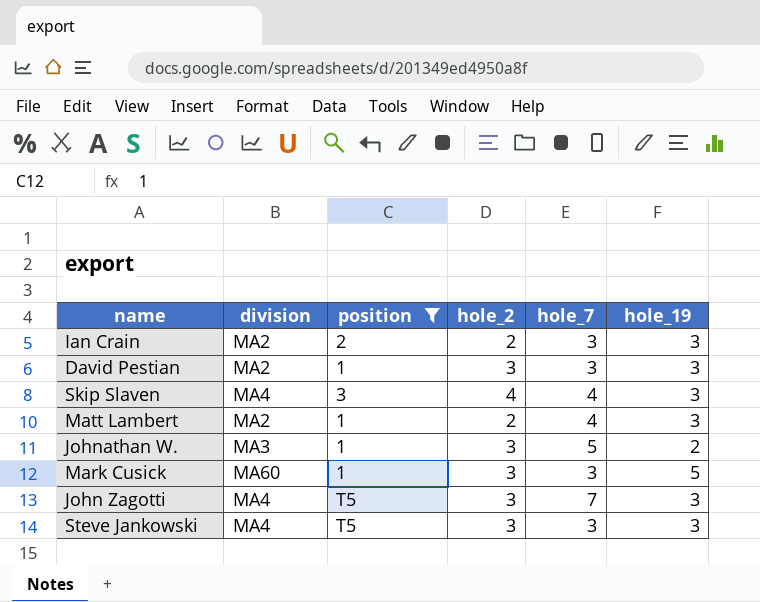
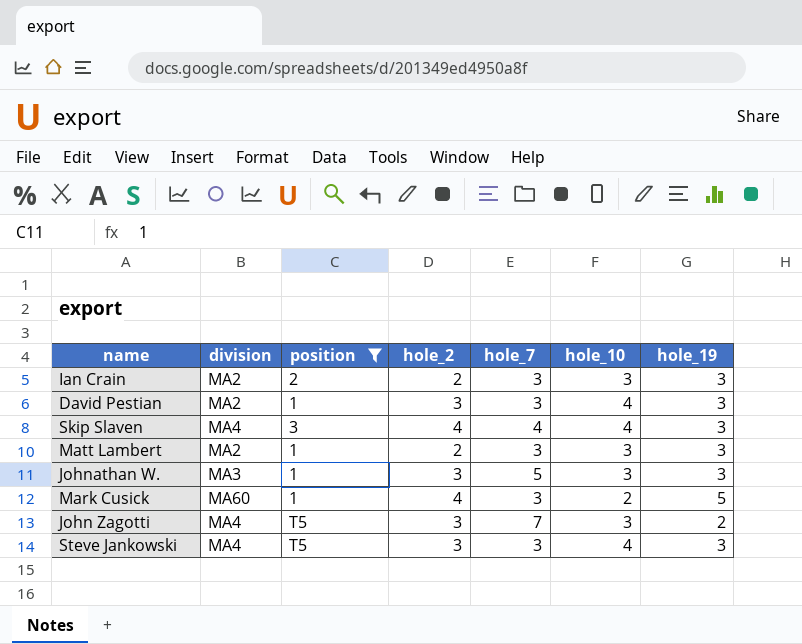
column hole_10 | position: none -> 6
Matt Lambert | hole_7: 4 -> 3
Johnathan W. | hole_19: 2 -> 3
Mark Cusick | hole_2: 3 -> 4
John Zagotti | hole_19: 3 -> 2

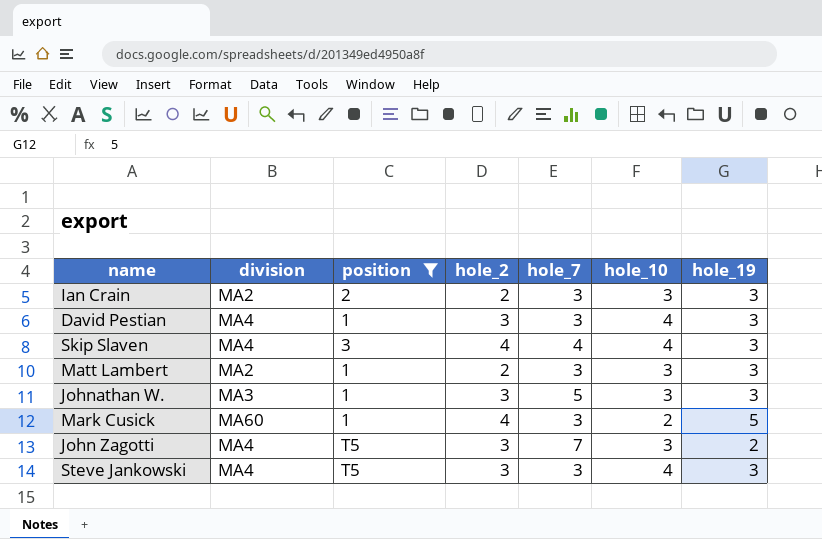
David Pestian | division: MA2 -> MA4

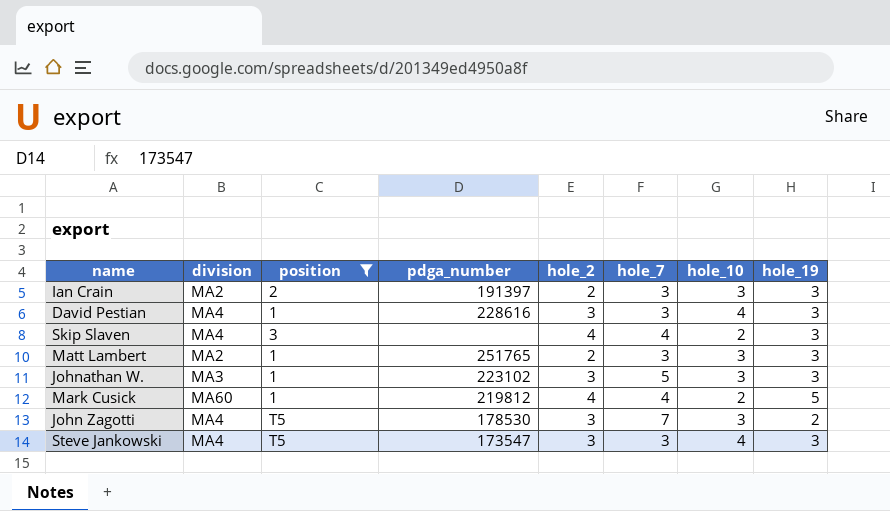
column pdga_number | position: none -> 4
Skip Slaven | hole_10: 4 -> 2
Mark Cusick | hole_7: 3 -> 4

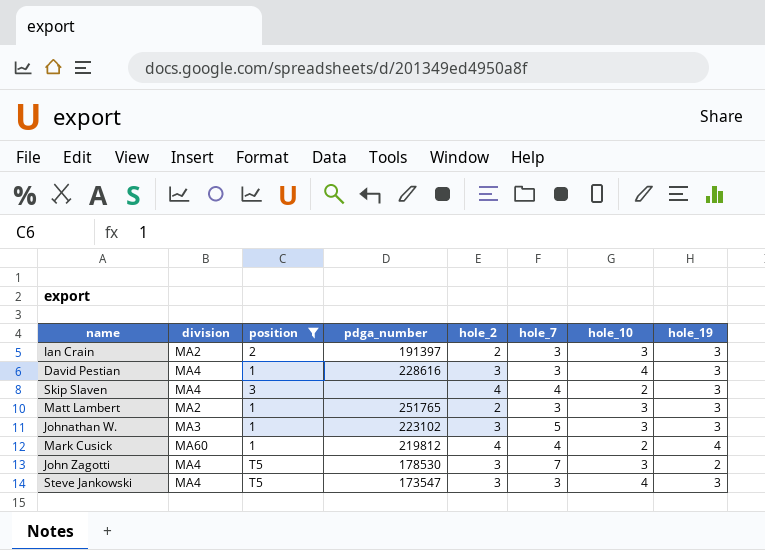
Mark Cusick | hole_19: 5 -> 4

